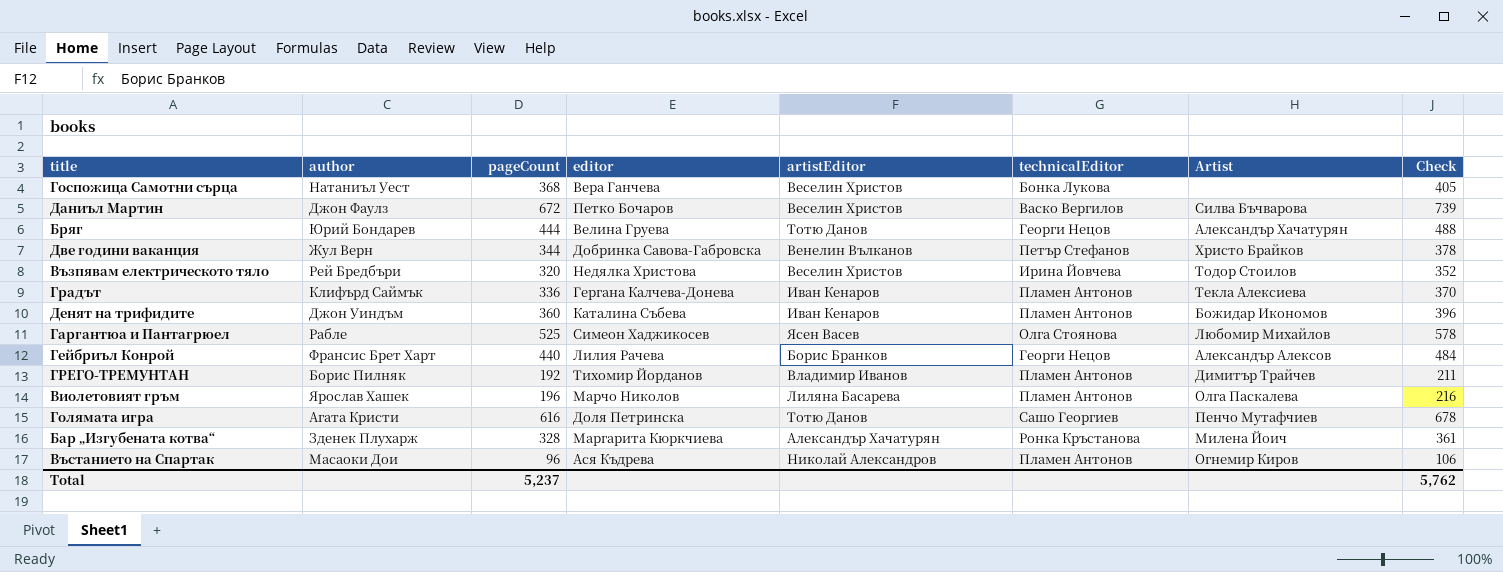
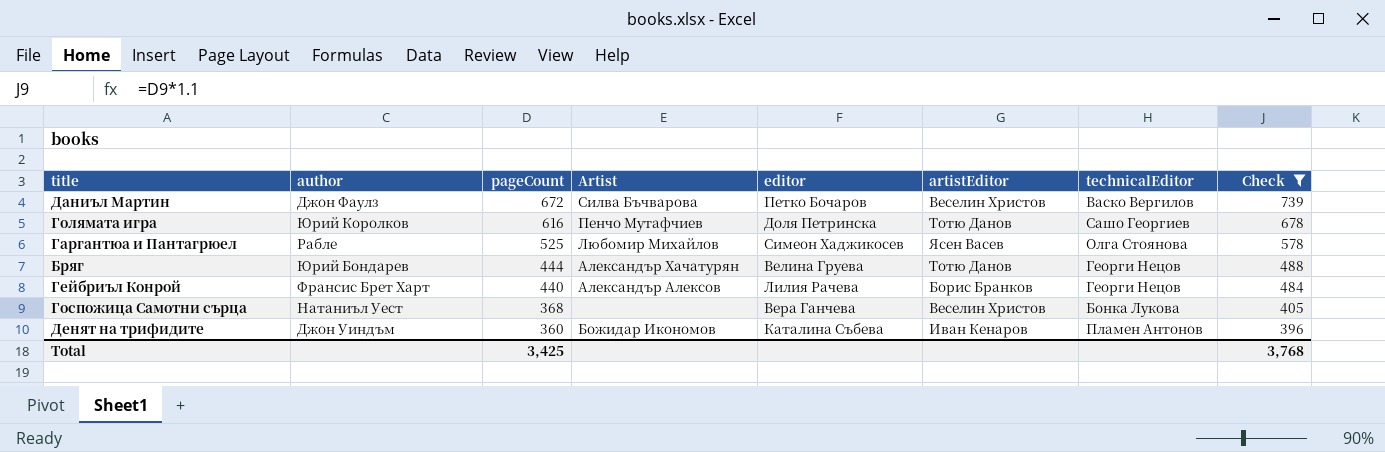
filter: none -> Check >= 396
row order: none -> pageCount descending
column Artist | position: 7 -> 4
Голямата игра | author: Агата Кристи -> Юрий Королков
Total | pageCount: 5,237 -> 3,425
Total | Check: 5,762 -> 3,768

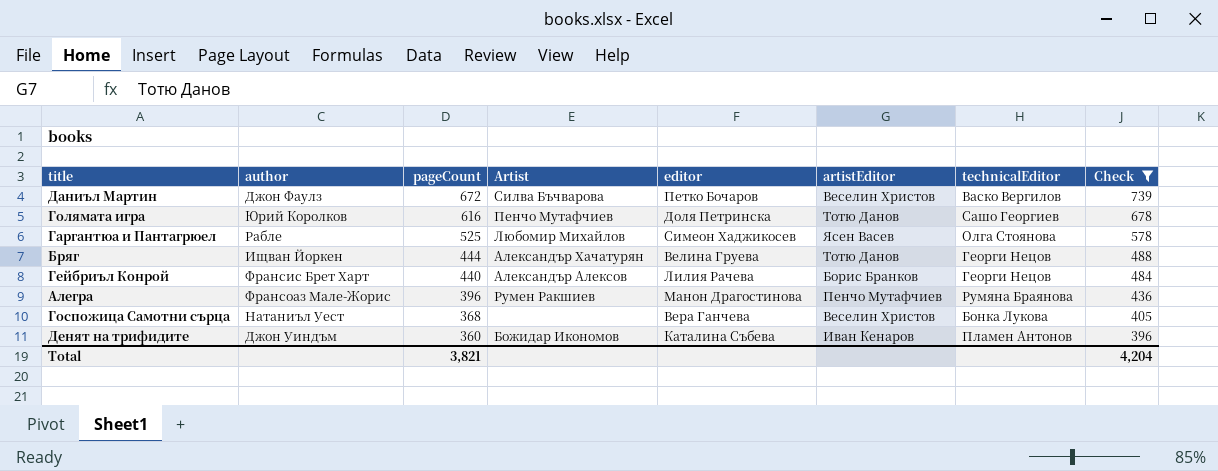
Бряг | author: Юрий Бондарев -> Ищван Йоркен
row Алегра: none -> Франсоаз Мале-Жорис | 396 | Румен Ракшиев | Манон Драгостинова | Пенчо Мутафчиев | Румяна Браянова | 436
Total | pageCount: 3,425 -> 3,821
Total | Check: 3,768 -> 4,204

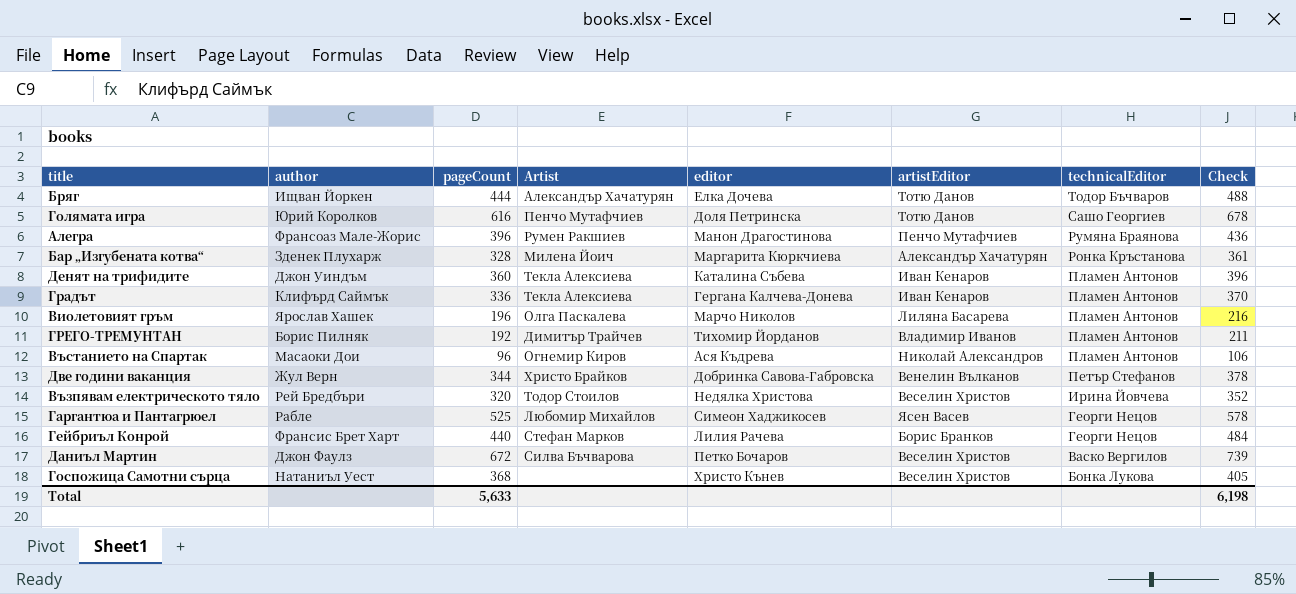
filter: Check >= 396 -> none
row order: pageCount descending -> technicalEditor descending
Бряг | editor: Велина Груева -> Елка Дочева
Бряг | technicalEditor: Георги Нецов -> Тодор Бъчваров
Денят на трифидите | Artist: Божидар Икономов -> Текла Алексиева
Гаргантюа и Пантагрюел | technicalEditor: Олга Стоянова -> Георги Нецов
Гейбриъл Конрой | Artist: Александър Алексов -> Стефан Марков
Госпожица Самотни сърца | editor: Вера Ганчева -> Христо Кънев
Total | pageCount: 3,821 -> 5,633
Total | Check: 4,204 -> 6,198

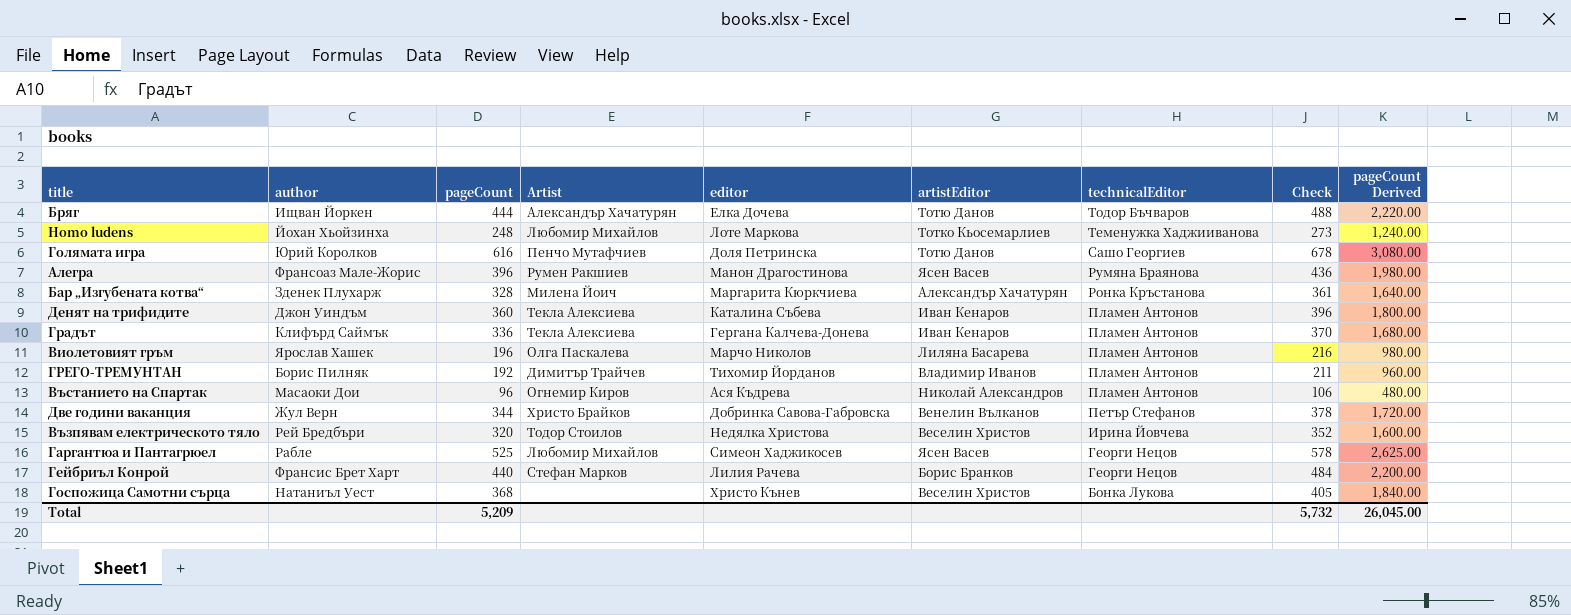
column pageCount Derived | formula: none -> [pageCount] * 5
row Даниъл Мартин: Джон Фаулз | 672 | Силва Бъчварова | Петко Бочаров | Веселин Христов | Васко Вергилов | 739 -> none
row Homo ludens: none -> Йохан Хьойзинха | 248 | Любомир Михайлов | Лоте Маркова | Тотко Кьосемарлиев | Теменужка Хаджииванова | 273 | 1,240.00
Алегра | artistEditor: Пенчо Мутафчиев -> Ясен Васев
Total | pageCount: 5,633 -> 5,209
Total | Check: 6,198 -> 5,732

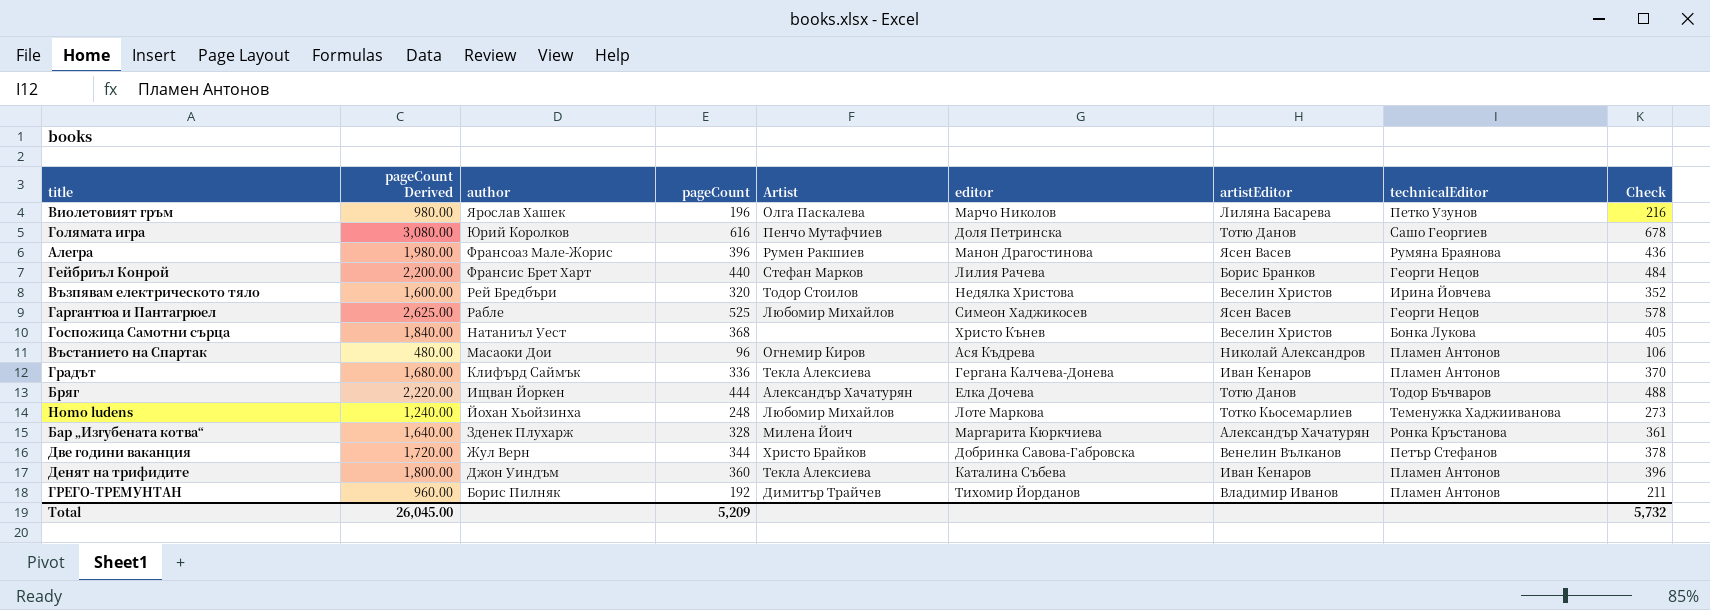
row order: technicalEditor descending -> author descending
column pageCount Derived | position: 9 -> 2
Виолетовият гръм | technicalEditor: Пламен Антонов -> Петко Узунов

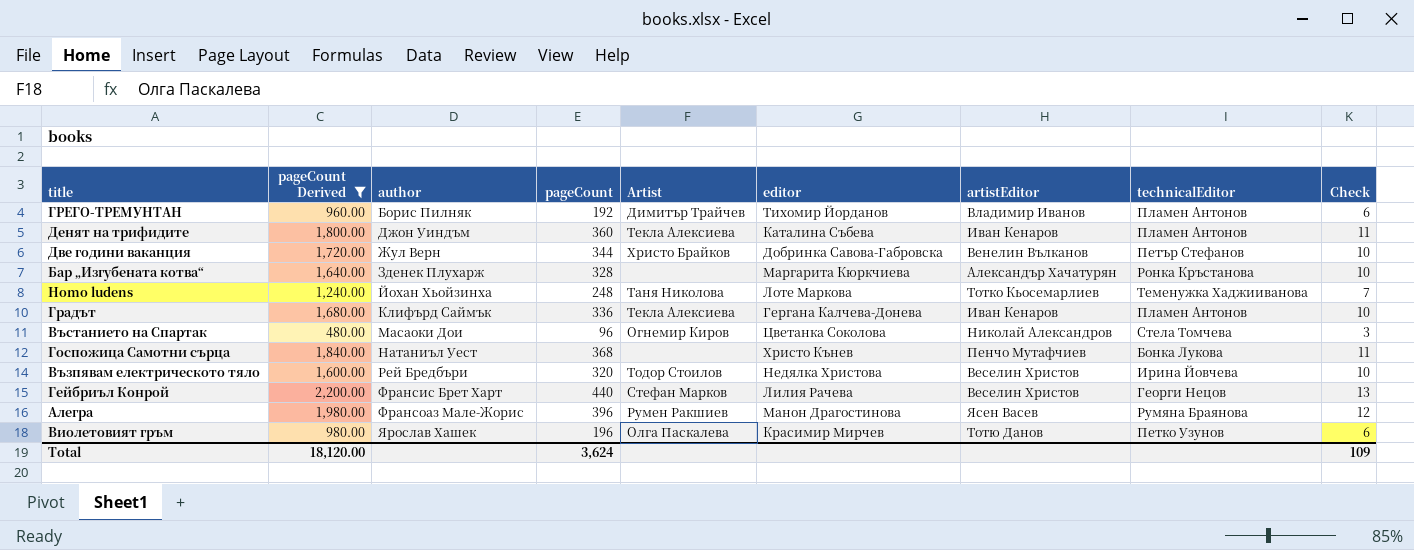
filter: none -> pageCount Derived <= 2,200.00
row order: author descending -> author ascending
column Check | formula: [pageCount] * 1.1 -> [pageCount] * 0.03
Бар „Изгубената котва“ | Artist: Милена Йоич -> none
Homo ludens | Artist: Любомир Михайлов -> Таня Николова
Въстанието на Спартак | editor: Ася Къдрева -> Цветанка Соколова
Въстанието на Спартак | technicalEditor: Пламен Антонов -> Стела Томчева
Госпожица Самотни сърца | artistEditor: Веселин Христов -> Пенчо Мутафчиев
Гейбриъл Конрой | artistEditor: Борис Бранков -> Веселин Христов
Виолетовият гръм | editor: Марчо Николов -> Красимир Мирчев
Виолетовият гръм | artistEditor: Лиляна Басарева -> Тотю Данов
Total | pageCount Derived: 26,045.00 -> 18,120.00
Total | pageCount: 5,209 -> 3,624
Total | Check: 5,732 -> 109

